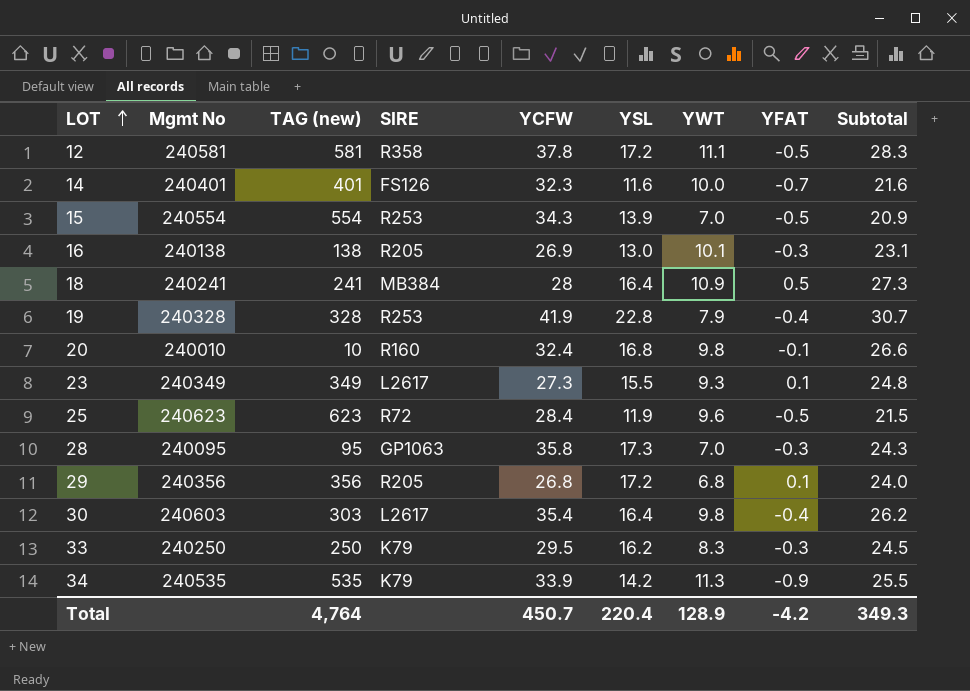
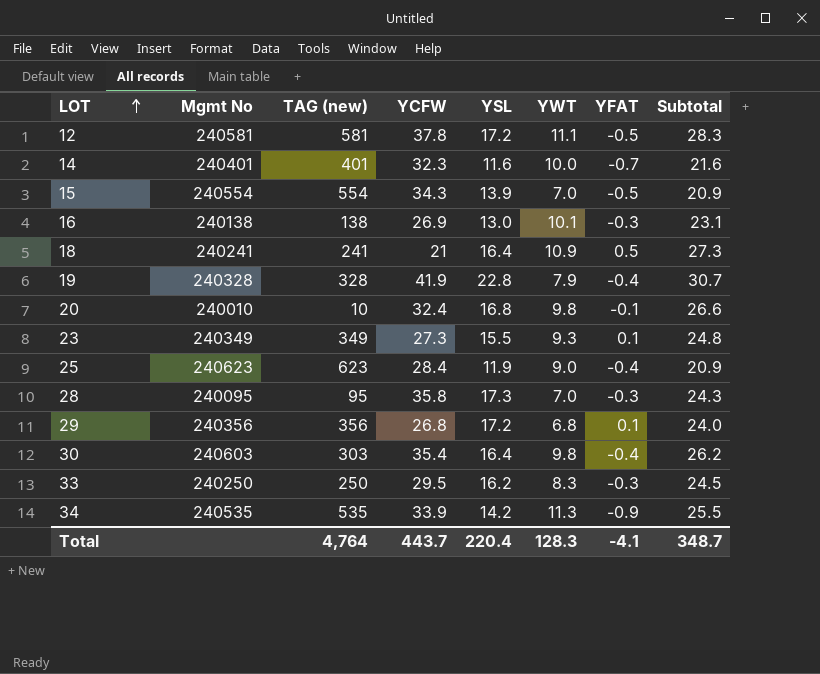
column SIRE | position: 4 -> none
18 | YCFW: 28 -> 21
25 | YWT: 9.6 -> 9.0
25 | YFAT: -0.5 -> -0.4
25 | Subtotal: 21.5 -> 20.9
Total | YCFW: 450.7 -> 443.7
Total | YWT: 128.9 -> 128.3
Total | YFAT: -4.2 -> -4.1
Total | Subtotal: 349.3 -> 348.7

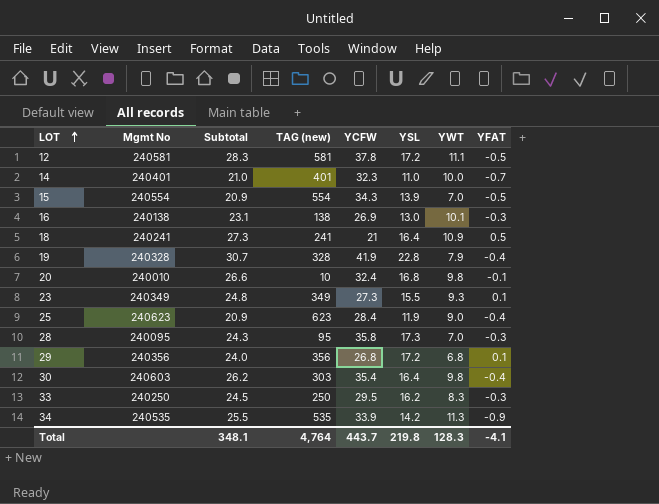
column Subtotal | position: 8 -> 3
14 | Subtotal: 21.6 -> 21.0
14 | YSL: 11.6 -> 11.0
Total | Subtotal: 348.7 -> 348.1
Total | YSL: 220.4 -> 219.8

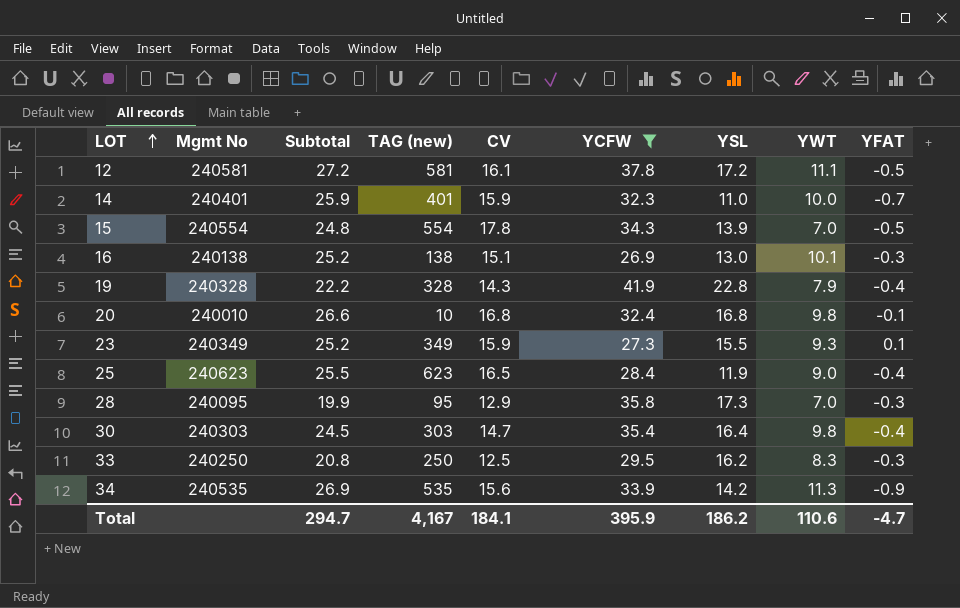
filter: none -> YCFW >= 26.9
column Subtotal | formula: [YSL] + [YWT] -> [CV] + [YWT]
column CV | position: none -> 5
30 | Mgmt No: 240603 -> 240303
Total | Subtotal: 348.1 -> 294.7
Total | TAG (new): 4,764 -> 4,167
Total | YCFW: 443.7 -> 395.9
Total | YSL: 219.8 -> 186.2
Total | YWT: 128.3 -> 110.6
Total | YFAT: -4.1 -> -4.7

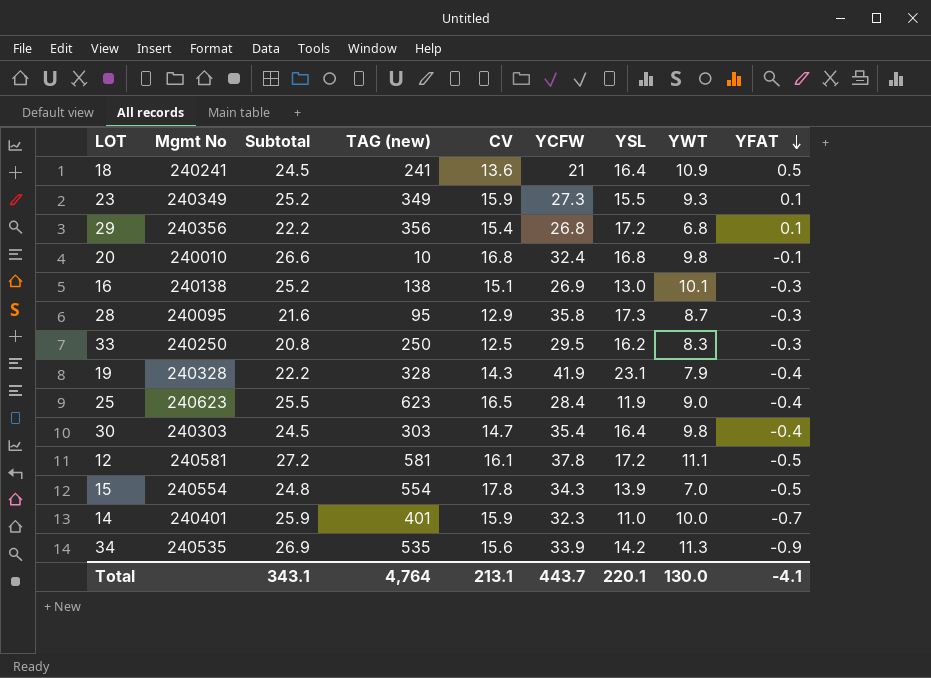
filter: YCFW >= 26.9 -> none
row order: LOT ascending -> YFAT descending
28 | Subtotal: 19.9 -> 21.6
28 | YWT: 7.0 -> 8.7
19 | YSL: 22.8 -> 23.1
Total | Subtotal: 294.7 -> 343.1
Total | TAG (new): 4,167 -> 4,764
Total | CV: 184.1 -> 213.1
Total | YCFW: 395.9 -> 443.7
Total | YSL: 186.2 -> 220.1
Total | YWT: 110.6 -> 130.0
Total | YFAT: -4.7 -> -4.1

